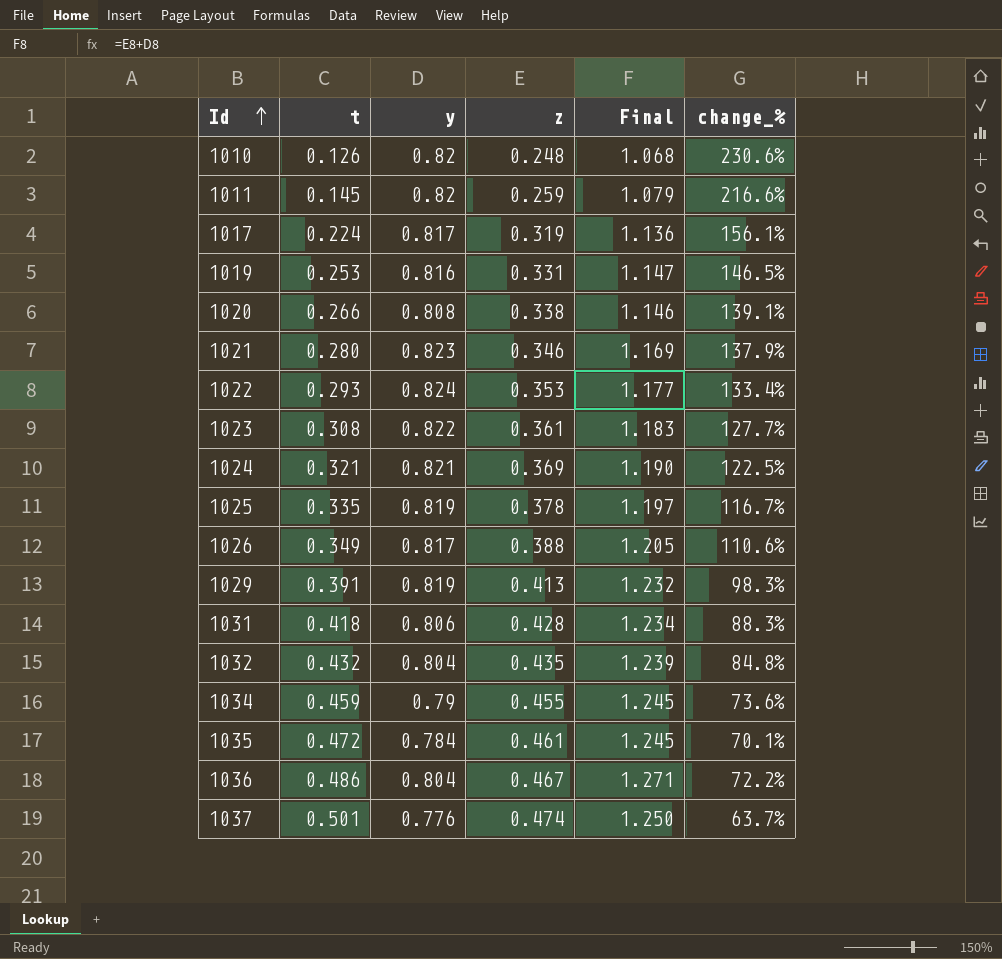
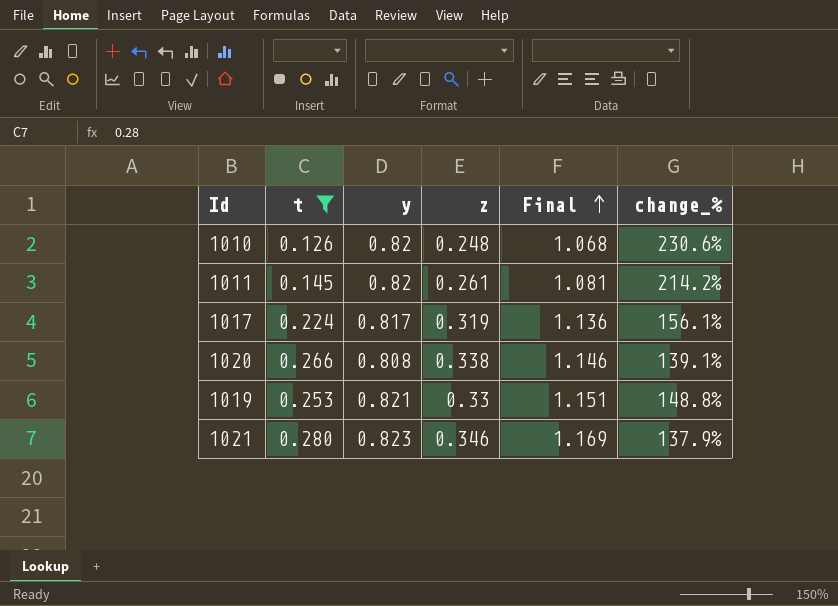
filter: none -> t <= 0.280
row order: Id ascending -> Final ascending
1011 | z: 0.259 -> 0.261
1011 | Final: 1.079 -> 1.081
1011 | change_%: 216.6% -> 214.2%
1019 | y: 0.816 -> 0.821
1019 | z: 0.331 -> 0.33
1019 | Final: 1.147 -> 1.151
1019 | change_%: 146.5% -> 148.8%

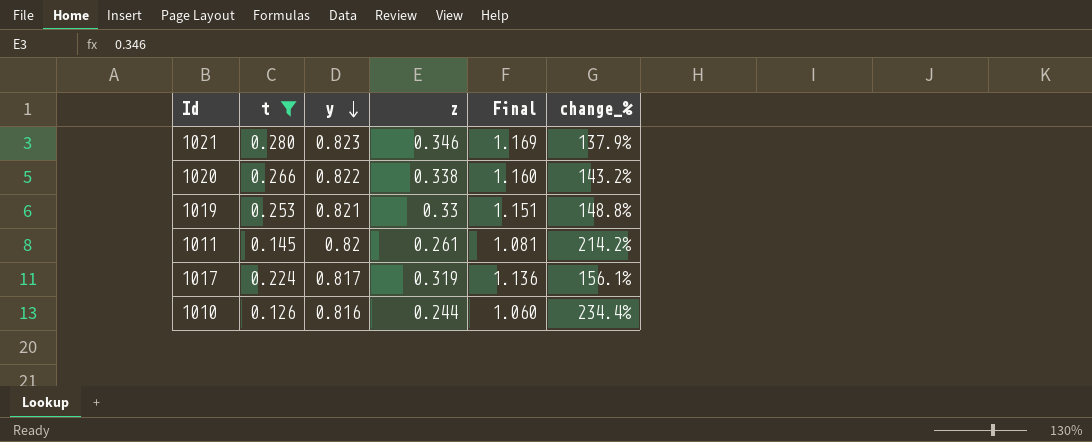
row order: Final ascending -> y descending
1020 | y: 0.808 -> 0.822
1020 | Final: 1.146 -> 1.160
1020 | change_%: 139.1% -> 143.2%
1010 | y: 0.82 -> 0.816
1010 | z: 0.248 -> 0.244
1010 | Final: 1.068 -> 1.060
1010 | change_%: 230.6% -> 234.4%

